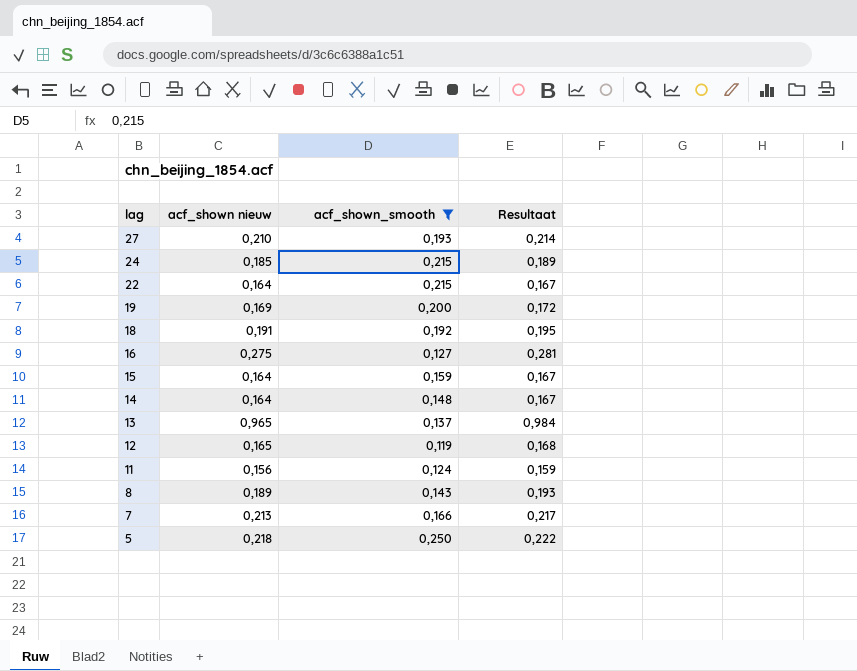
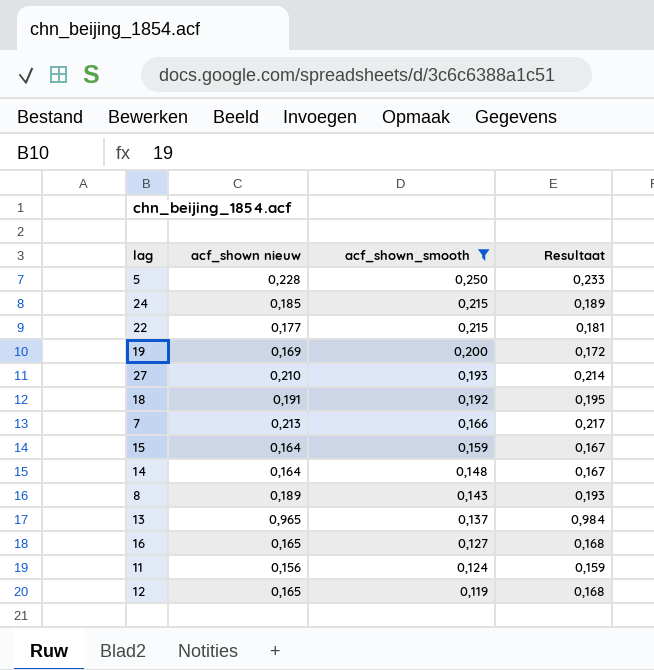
row order: lag descending -> acf_shown_smooth descending
5 | acf_shown nieuw: 0,218 -> 0,228
5 | Resultaat: 0,222 -> 0,233
22 | acf_shown nieuw: 0,164 -> 0,177
22 | Resultaat: 0,167 -> 0,181
16 | acf_shown nieuw: 0,275 -> 0,165
16 | Resultaat: 0,281 -> 0,168

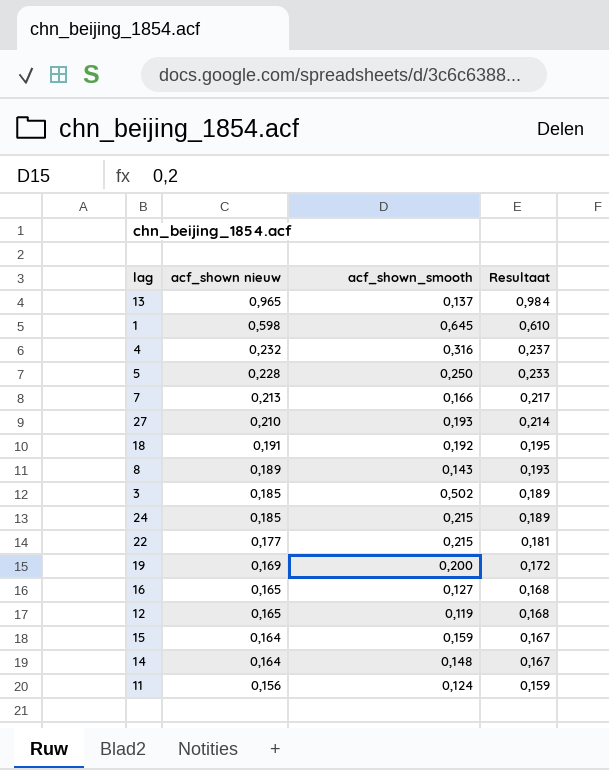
filter: acf_shown_smooth <= 0,250 -> none
row order: acf_shown_smooth descending -> acf_shown nieuw descending

